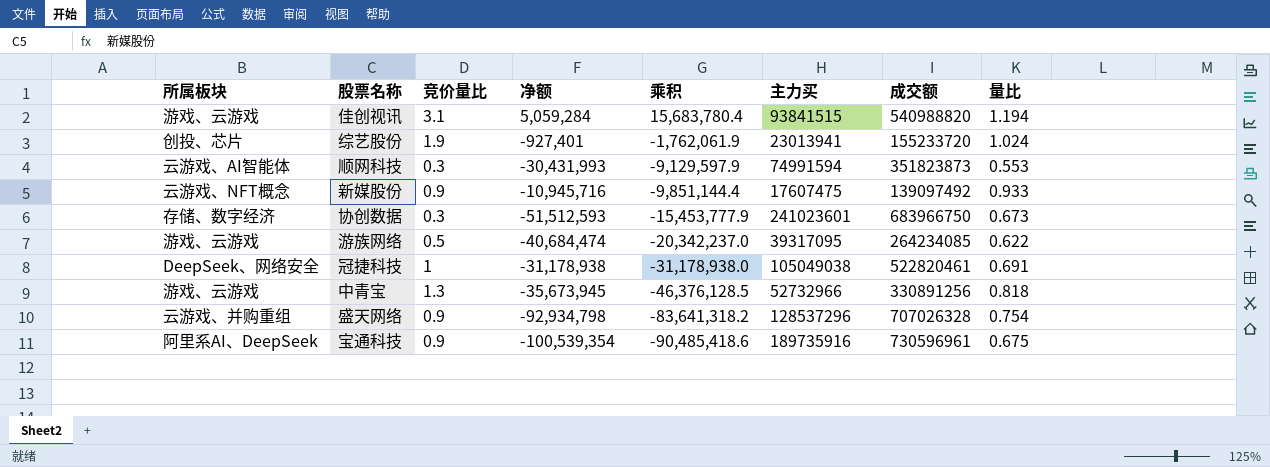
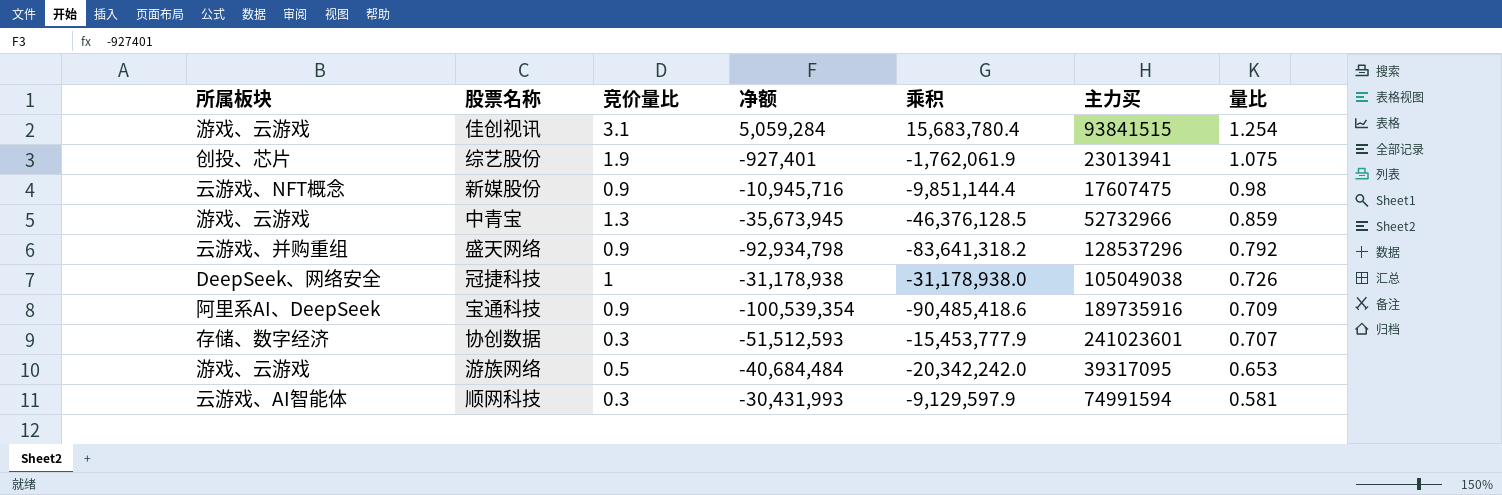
row order: 乘积 descending -> 量比 descending
column 成交额 | position: 7 -> none
佳创视讯 | 量比: 1.194 -> 1.254
综艺股份 | 量比: 1.024 -> 1.075
新媒股份 | 量比: 0.933 -> 0.98
中青宝 | 量比: 0.818 -> 0.859
盛天网络 | 量比: 0.754 -> 0.792
冠捷科技 | 量比: 0.691 -> 0.726
宝通科技 | 量比: 0.675 -> 0.709
协创数据 | 量比: 0.673 -> 0.707
游族网络 | 净额: -40,684,474 -> -40,684,484
游族网络 | 乘积: -20,342,237.0 -> -20,342,242.0
游族网络 | 量比: 0.622 -> 0.653
顺网科技 | 量比: 0.553 -> 0.581

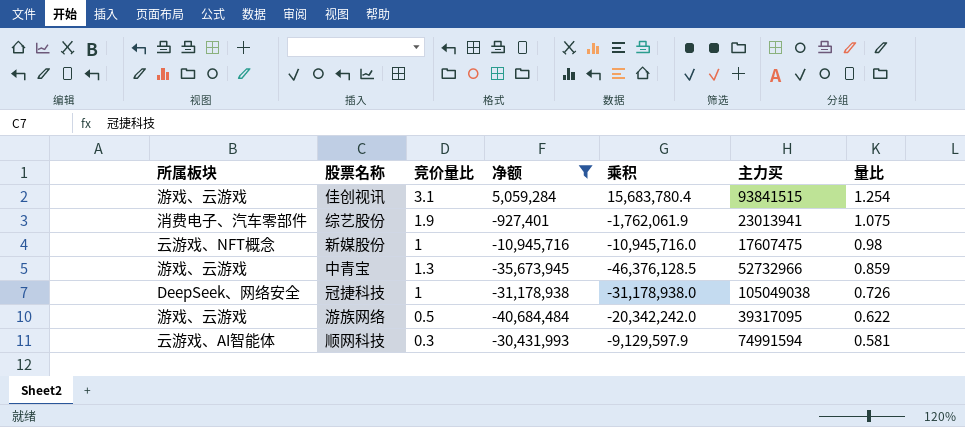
filter: none -> 净额 >= -40,684,484
综艺股份 | 所属板块: 创投、芯片 -> 消费电子、汽车零部件
新媒股份 | 竞价量比: 0.9 -> 1
新媒股份 | 乘积: -9,851,144.4 -> -10,945,716.0
游族网络 | 量比: 0.653 -> 0.622

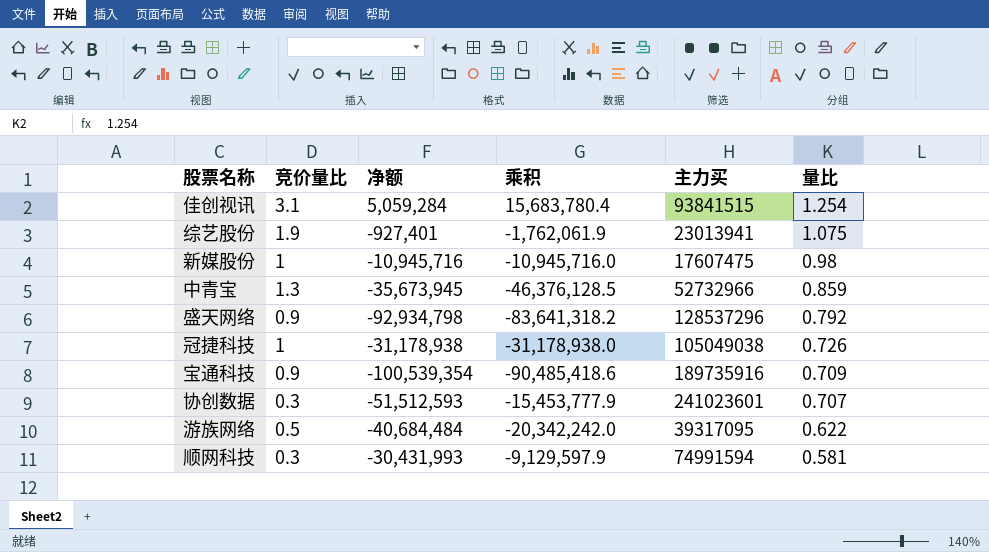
filter: 净额 >= -40,684,484 -> none
column 所属板块 | position: 1 -> none

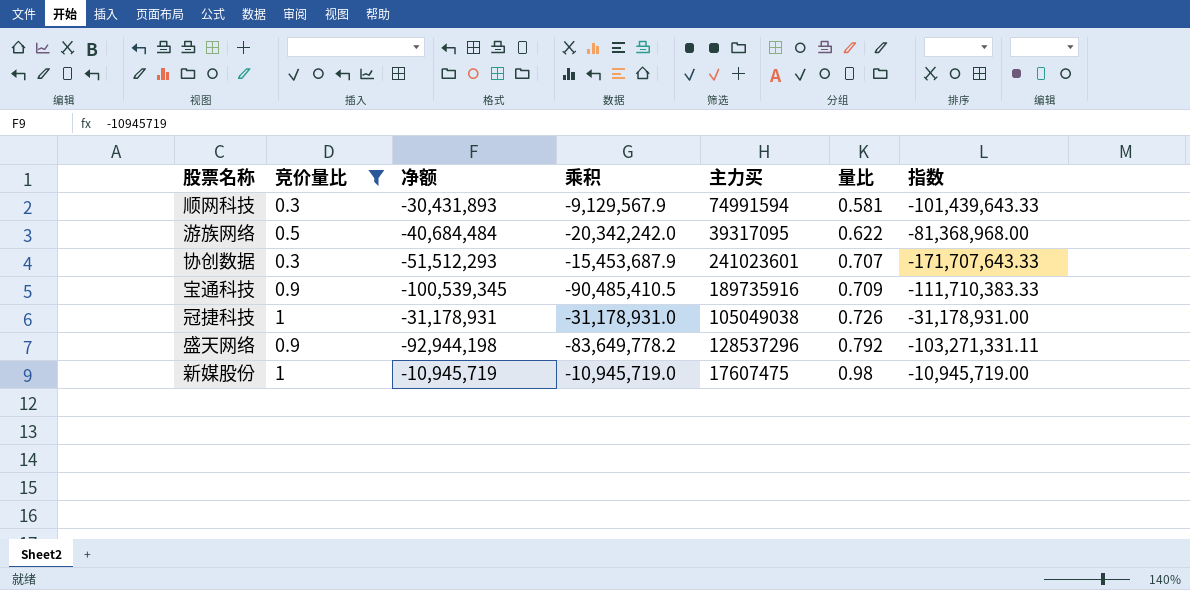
filter: none -> 竞价量比 <= 1
row order: 量比 descending -> 量比 ascending
column 指数 | formula: none -> [净额] / [竞价量比]
顺网科技 | 净额: -30,431,993 -> -30,431,893
顺网科技 | 乘积: -9,129,597.9 -> -9,129,567.9
协创数据 | 净额: -51,512,593 -> -51,512,293
协创数据 | 乘积: -15,453,777.9 -> -15,453,687.9
宝通科技 | 净额: -100,539,354 -> -100,539,345
宝通科技 | 乘积: -90,485,418.6 -> -90,485,410.5
冠捷科技 | 净额: -31,178,938 -> -31,178,931
冠捷科技 | 乘积: -31,178,938.0 -> -31,178,931.0
盛天网络 | 净额: -92,934,798 -> -92,944,198
盛天网络 | 乘积: -83,641,318.2 -> -83,649,778.2
新媒股份 | 净额: -10,945,716 -> -10,945,719
新媒股份 | 乘积: -10,945,716.0 -> -10,945,719.0

